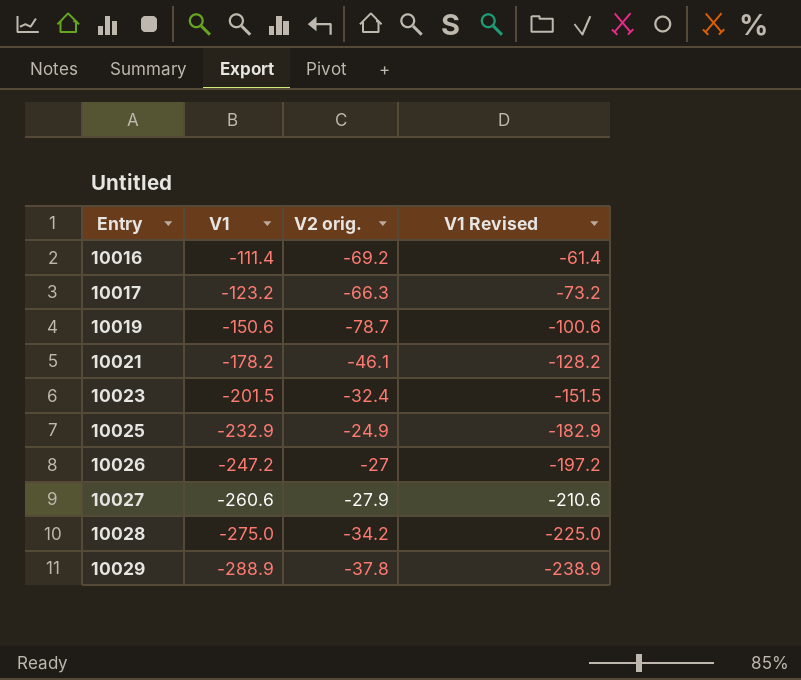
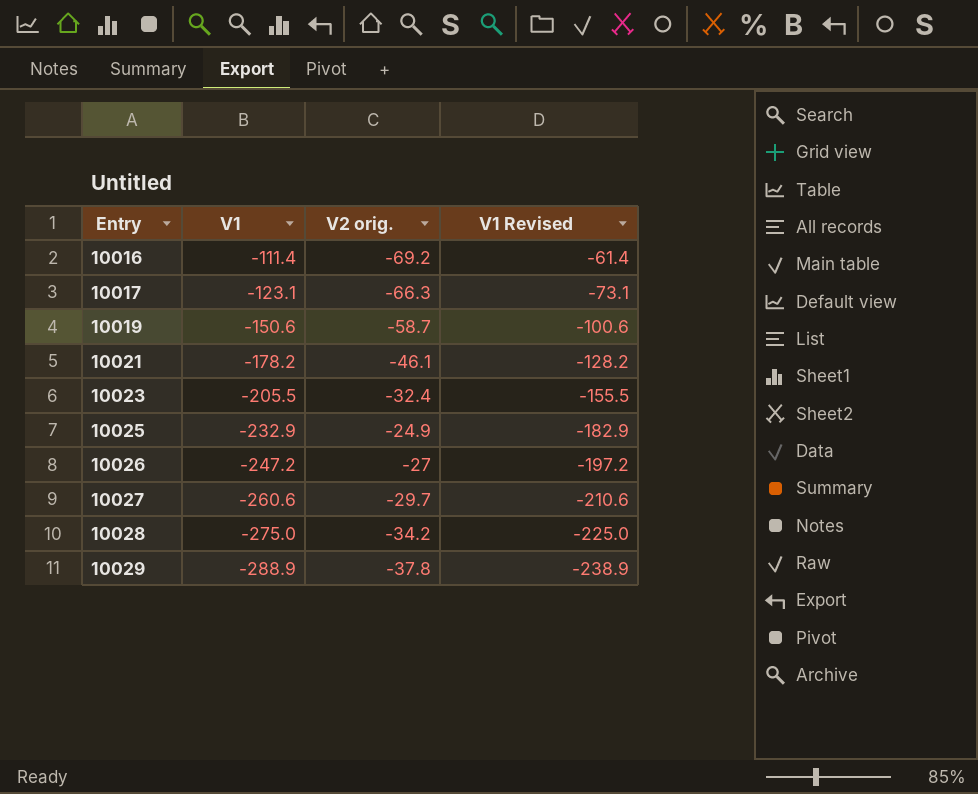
10017 | V1: -123.2 -> -123.1
10017 | V1 Revised: -73.2 -> -73.1
10019 | V2 orig.: -78.7 -> -58.7
10023 | V1: -201.5 -> -205.5
10023 | V1 Revised: -151.5 -> -155.5
10027 | V2 orig.: -27.9 -> -29.7

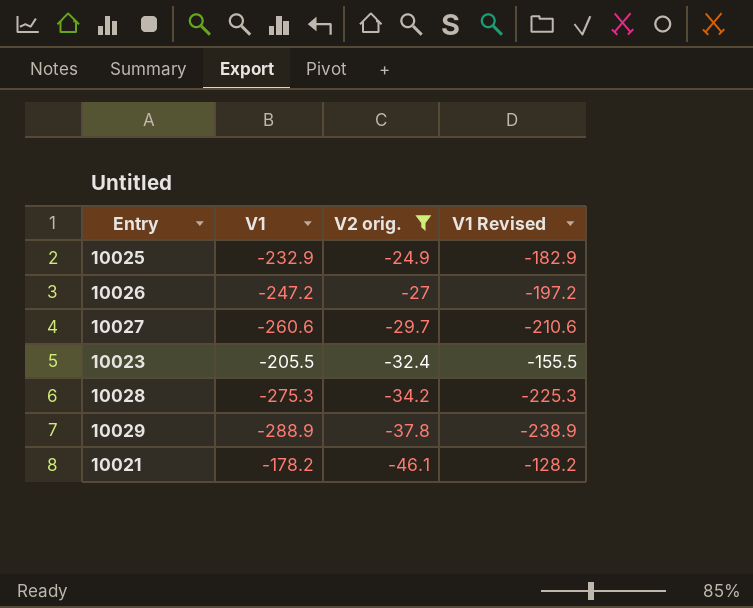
filter: none -> V2 orig. >= -46.1
row order: Entry ascending -> V2 orig. descending
10028 | V1: -275.0 -> -275.3
10028 | V1 Revised: -225.0 -> -225.3

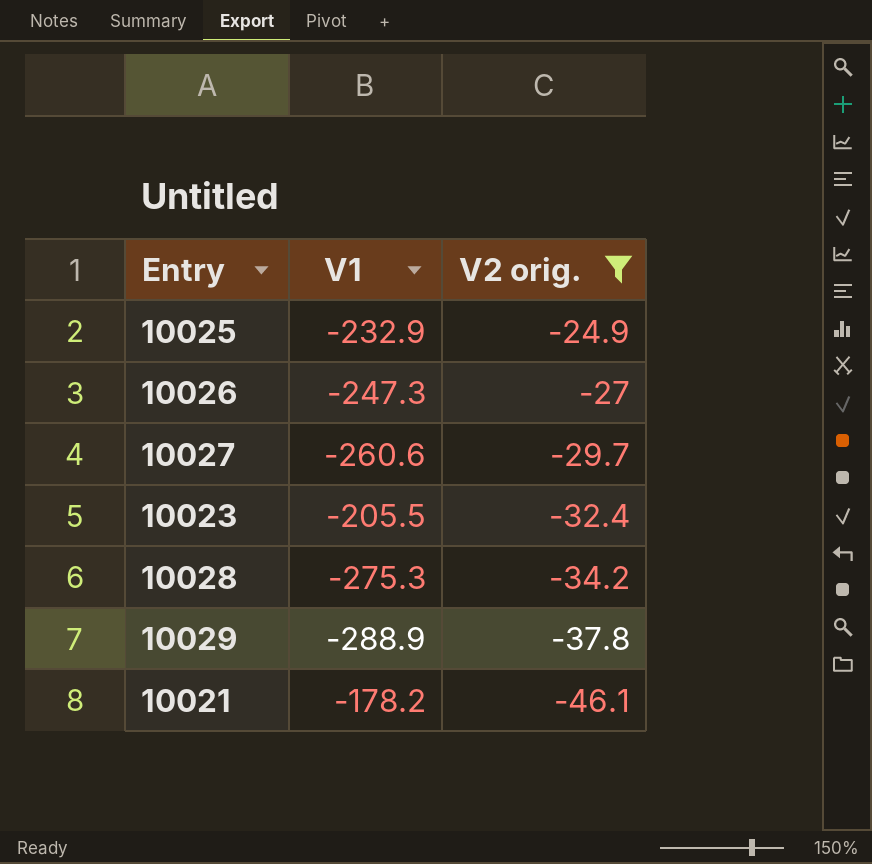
column V1 Revised | formula: [V1] + 50 -> none
10026 | V1: -247.2 -> -247.3

